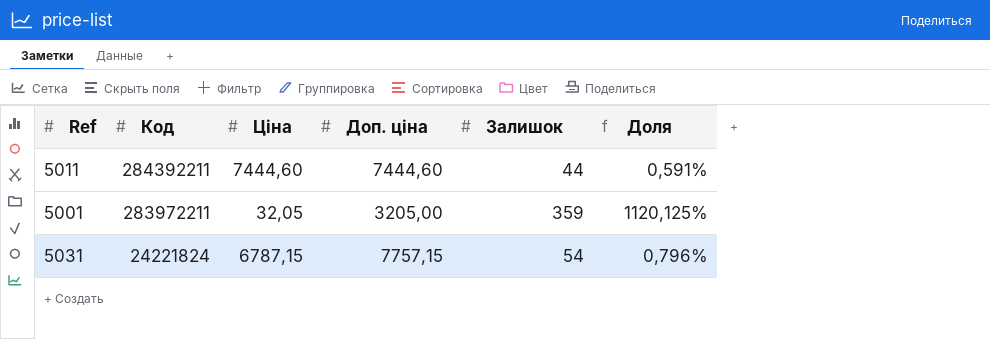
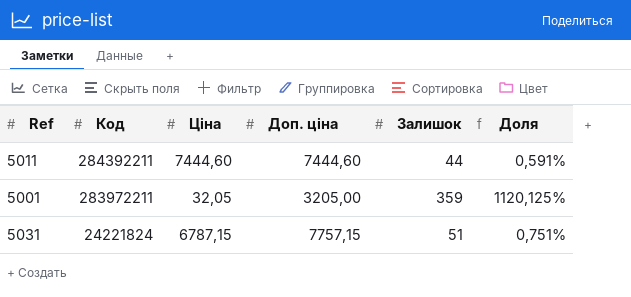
5031 | Залишок: 54 -> 51
5031 | Доля: 0,796% -> 0,751%

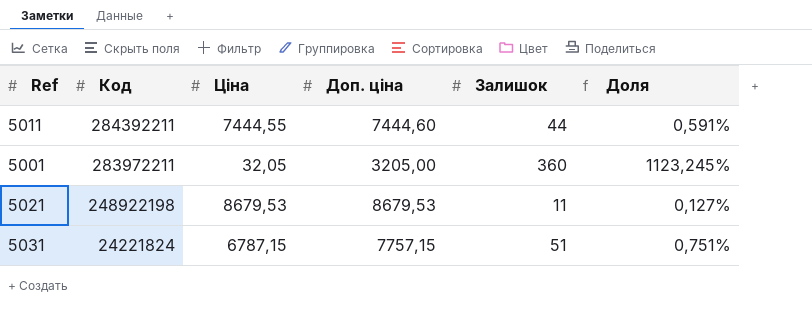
5011 | Ціна: 7444,60 -> 7444,55
5001 | Залишок: 359 -> 360
5001 | Доля: 1120,125% -> 1123,245%
row 5021: none -> 248922198 | 8679,53 | 8679,53 | 11 | 0,127%

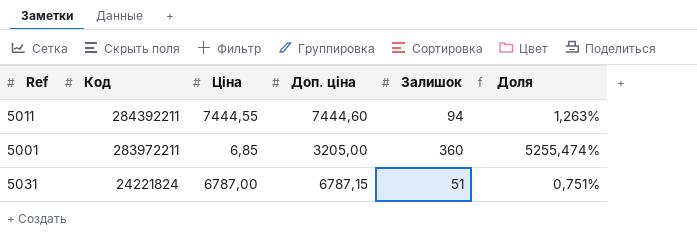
row 5021: 248922198 | 8679,53 | 8679,53 | 11 | 0,127% -> none
5011 | Залишок: 44 -> 94
5011 | Доля: 0,591% -> 1,263%
5001 | Ціна: 32,05 -> 6,85
5001 | Доля: 1123,245% -> 5255,474%
5031 | Ціна: 6787,15 -> 6787,00
5031 | Доп. ціна: 7757,15 -> 6787,15

